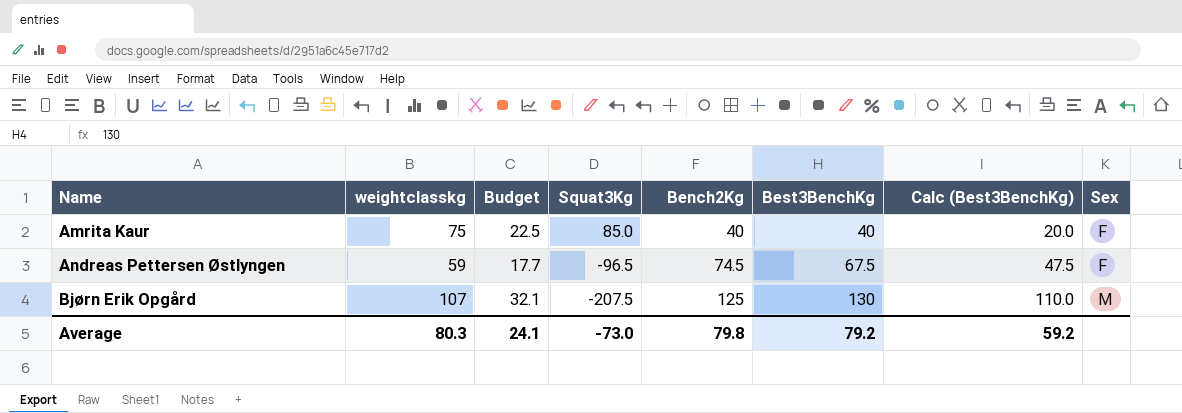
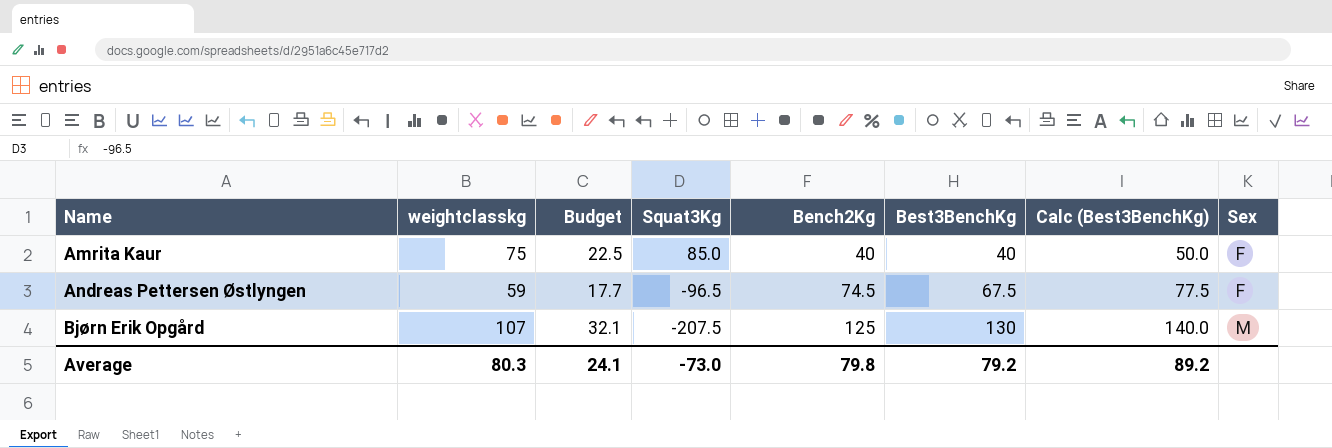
column Calc (Best3BenchKg) | formula: [Best3BenchKg] - 20 -> [Best3BenchKg] + 10
Average | Calc (Best3BenchKg): 59.2 -> 89.2

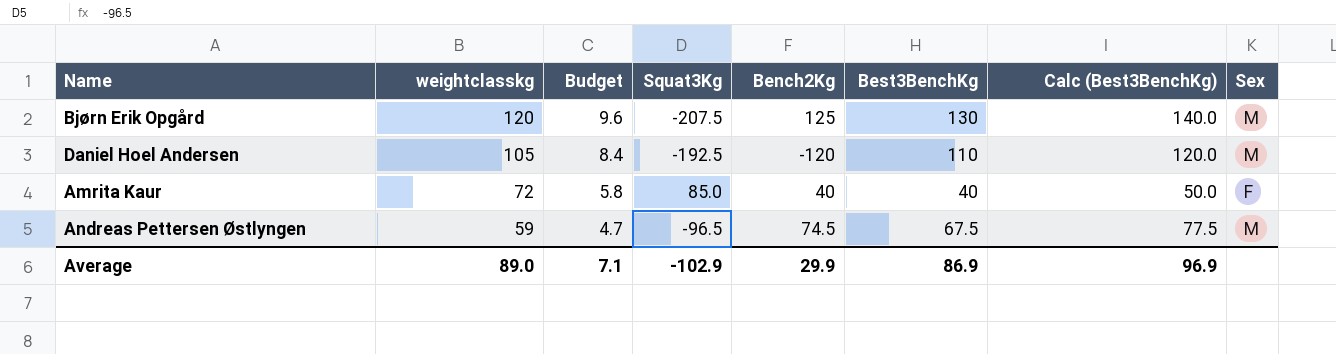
row order: Name ascending -> weightclasskg descending
column Budget | formula: [weightclasskg] * 0.3 -> [weightclasskg] * 0.08
Bjørn Erik Opgård | weightclasskg: 107 -> 120
row Daniel Hoel Andersen: none -> 105 | 8.4 | -192.5 | -120 | 110 | 120.0 | M
Amrita Kaur | weightclasskg: 75 -> 72
Andreas Pettersen Østlyngen | Sex: F -> M
Average | weightclasskg: 80.3 -> 89.0
Average | Budget: 24.1 -> 7.1
Average | Squat3Kg: -73.0 -> -102.9
Average | Bench2Kg: 79.8 -> 29.9
Average | Best3BenchKg: 79.2 -> 86.9
Average | Calc (Best3BenchKg): 89.2 -> 96.9

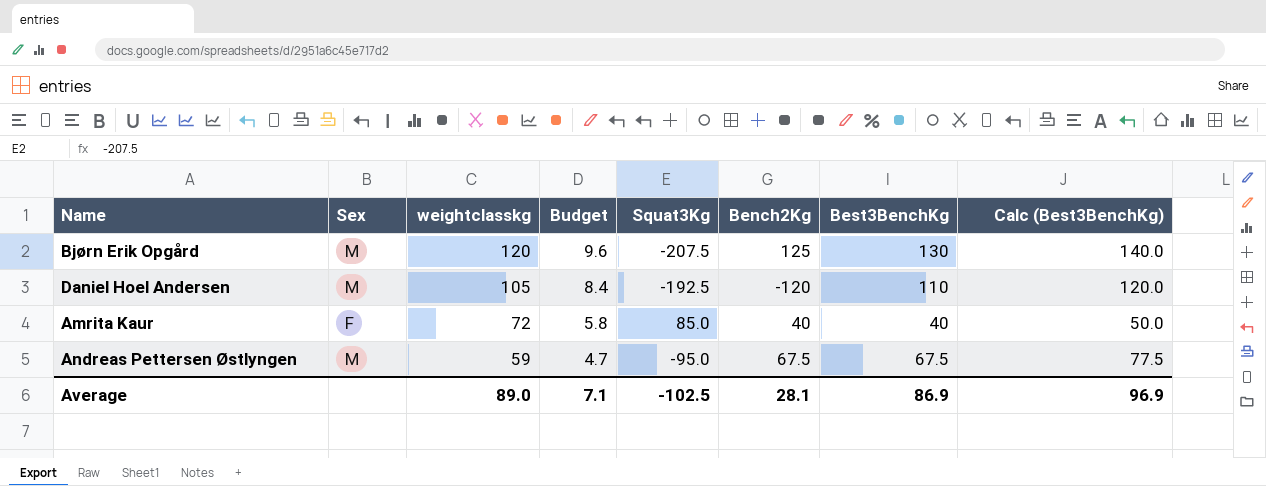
column Sex | position: 8 -> 2
Andreas Pettersen Østlyngen | Squat3Kg: -96.5 -> -95.0
Andreas Pettersen Østlyngen | Bench2Kg: 74.5 -> 67.5
Average | Squat3Kg: -102.9 -> -102.5
Average | Bench2Kg: 29.9 -> 28.1

